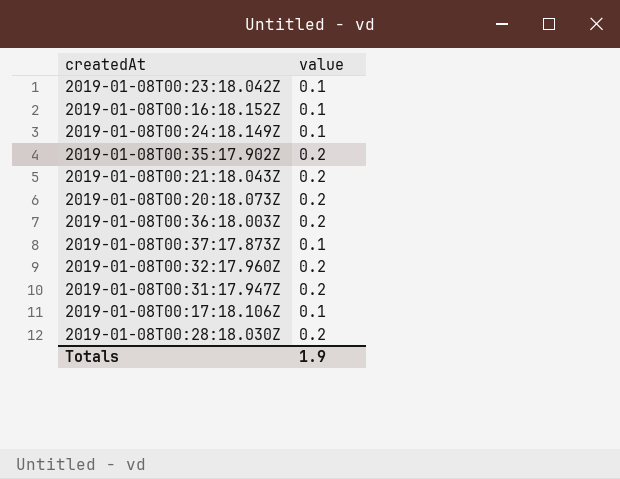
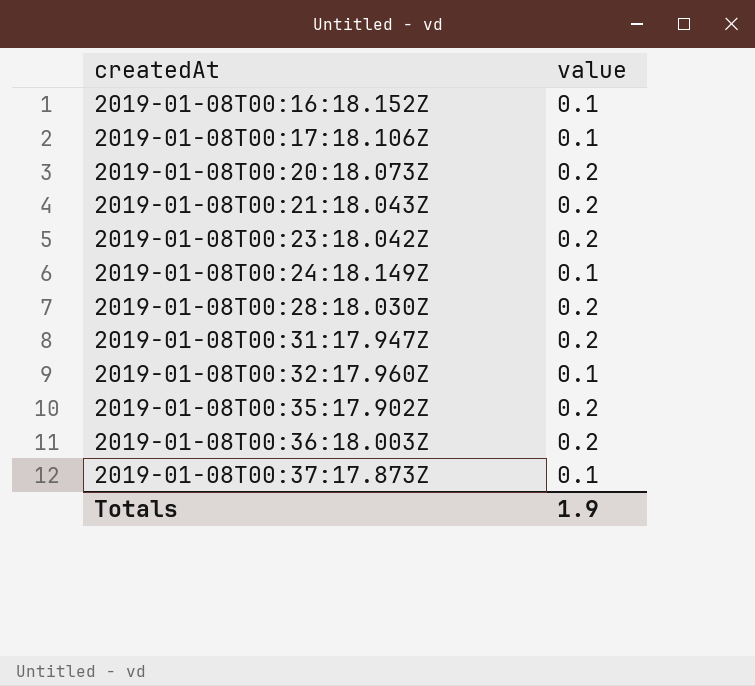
row order: none -> createdAt ascending
2019-01-08T00:23:18.042Z | value: 0.1 -> 0.2
2019-01-08T00:32:17.960Z | value: 0.2 -> 0.1

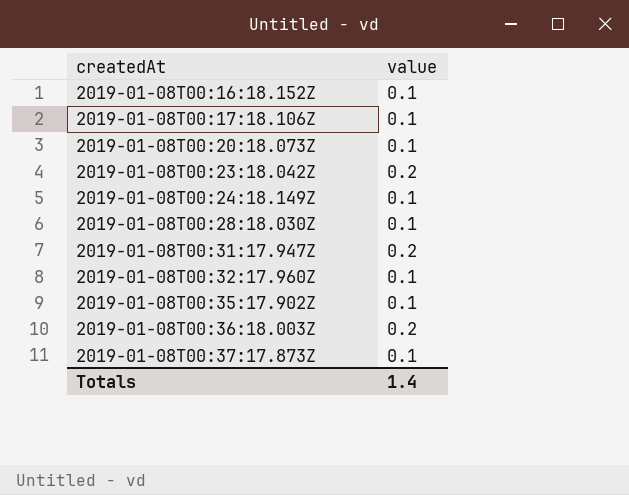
row 2019-01-08T00:21:18.043Z: 0.2 -> none
2019-01-08T00:20:18.073Z | value: 0.2 -> 0.1
2019-01-08T00:28:18.030Z | value: 0.2 -> 0.1
2019-01-08T00:35:17.902Z | value: 0.2 -> 0.1
Totals | value: 1.9 -> 1.4

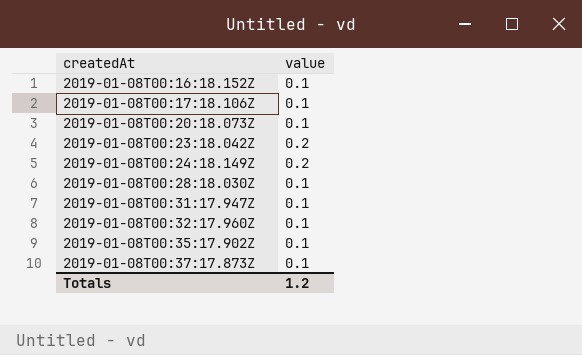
row 2019-01-08T00:36:18.003Z: 0.2 -> none
2019-01-08T00:24:18.149Z | value: 0.1 -> 0.2
2019-01-08T00:31:17.947Z | value: 0.2 -> 0.1
Totals | value: 1.4 -> 1.2

